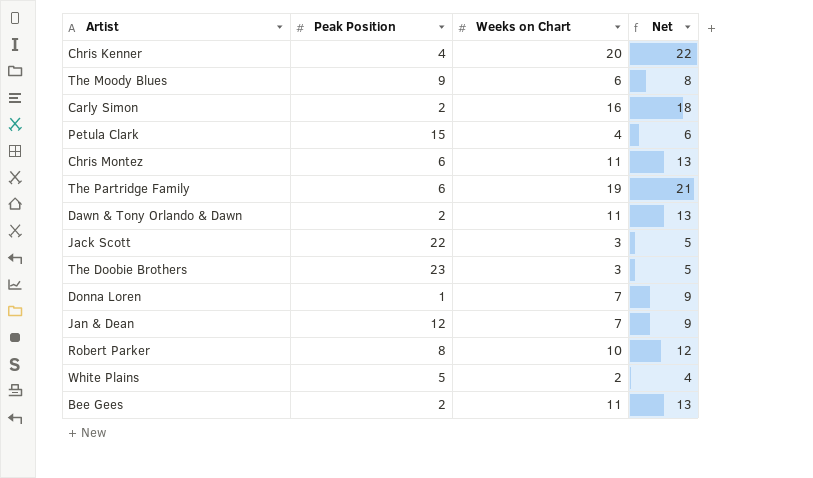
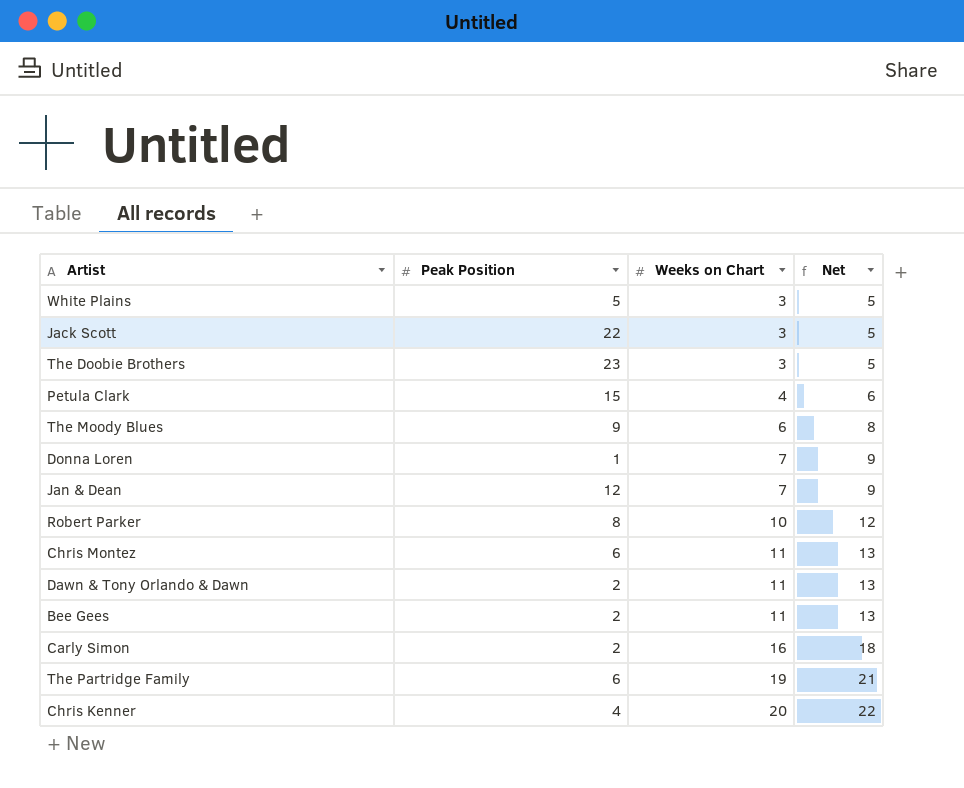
row order: none -> Weeks on Chart ascending
White Plains | Weeks on Chart: 2 -> 3
White Plains | Net: 4 -> 5

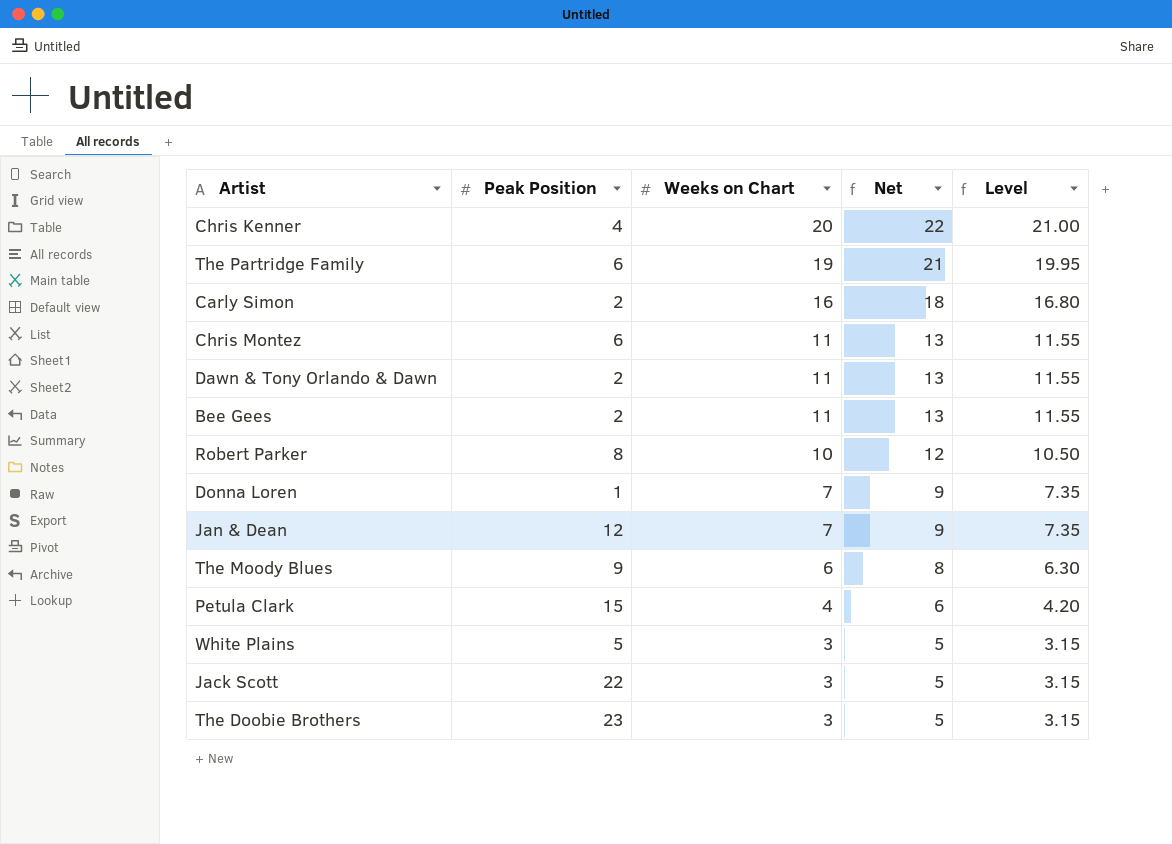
row order: Weeks on Chart ascending -> Weeks on Chart descending
column Level | formula: none -> [Weeks on Chart] * 1.05

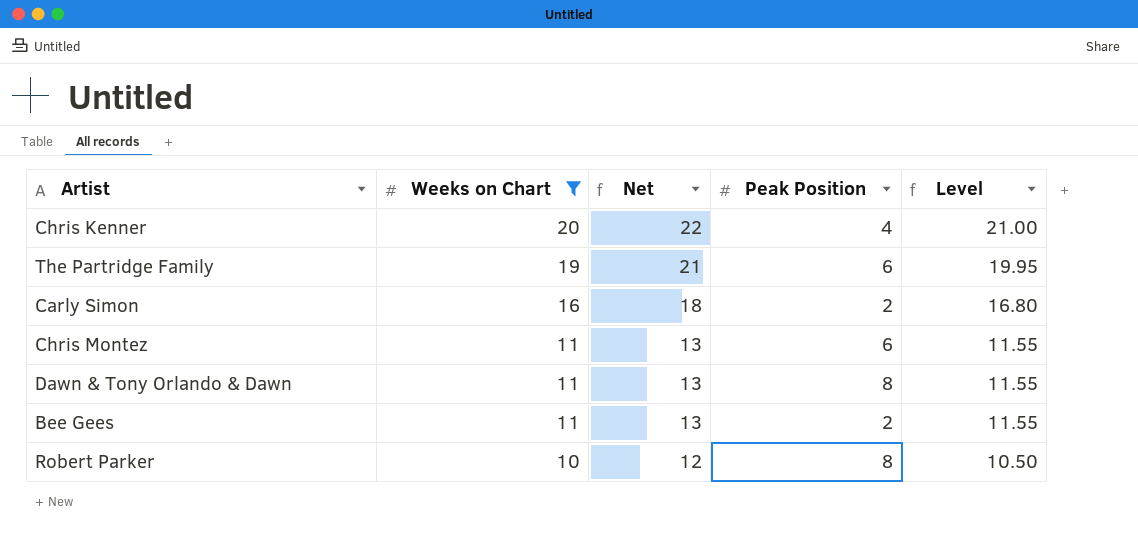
filter: none -> Weeks on Chart >= 10
column Peak Position | position: 2 -> 4
Dawn & Tony Orlando & Dawn | Peak Position: 2 -> 8

